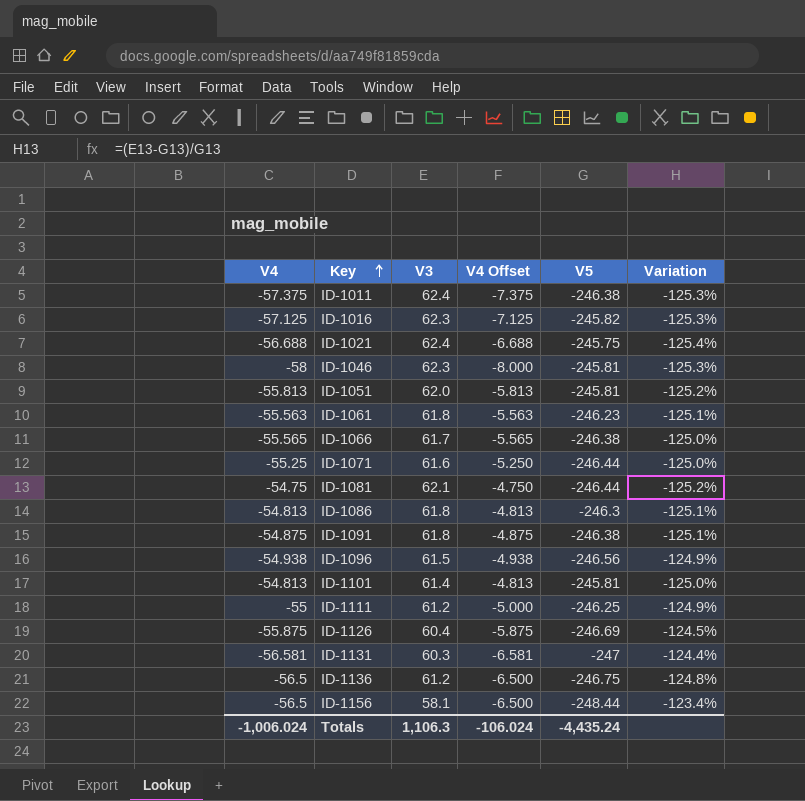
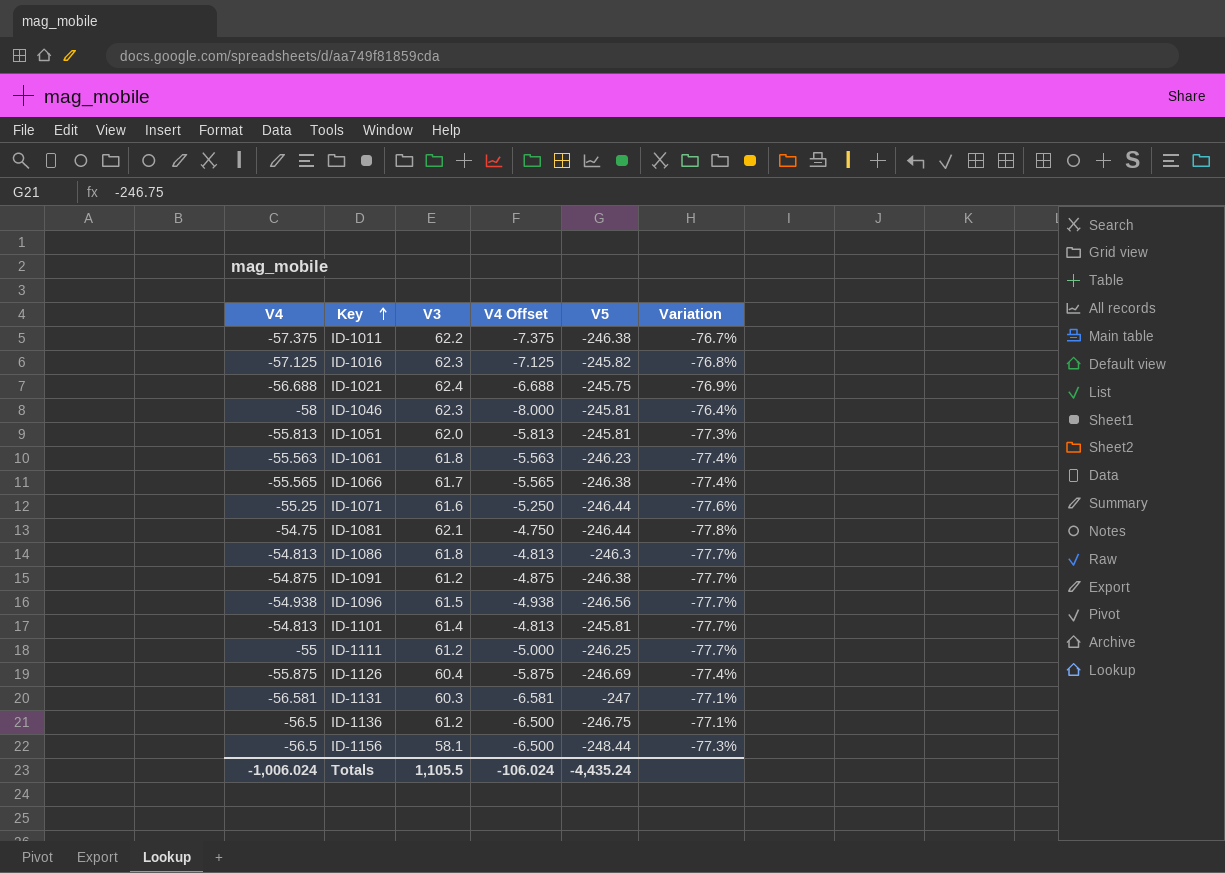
column Variation | formula: ([V3] - [V5]) / [V5] -> ([V4] - [V5]) / [V5]
ID-1011 | V3: 62.4 -> 62.2
ID-1091 | V3: 61.8 -> 61.2
Totals | V3: 1,106.3 -> 1,105.5

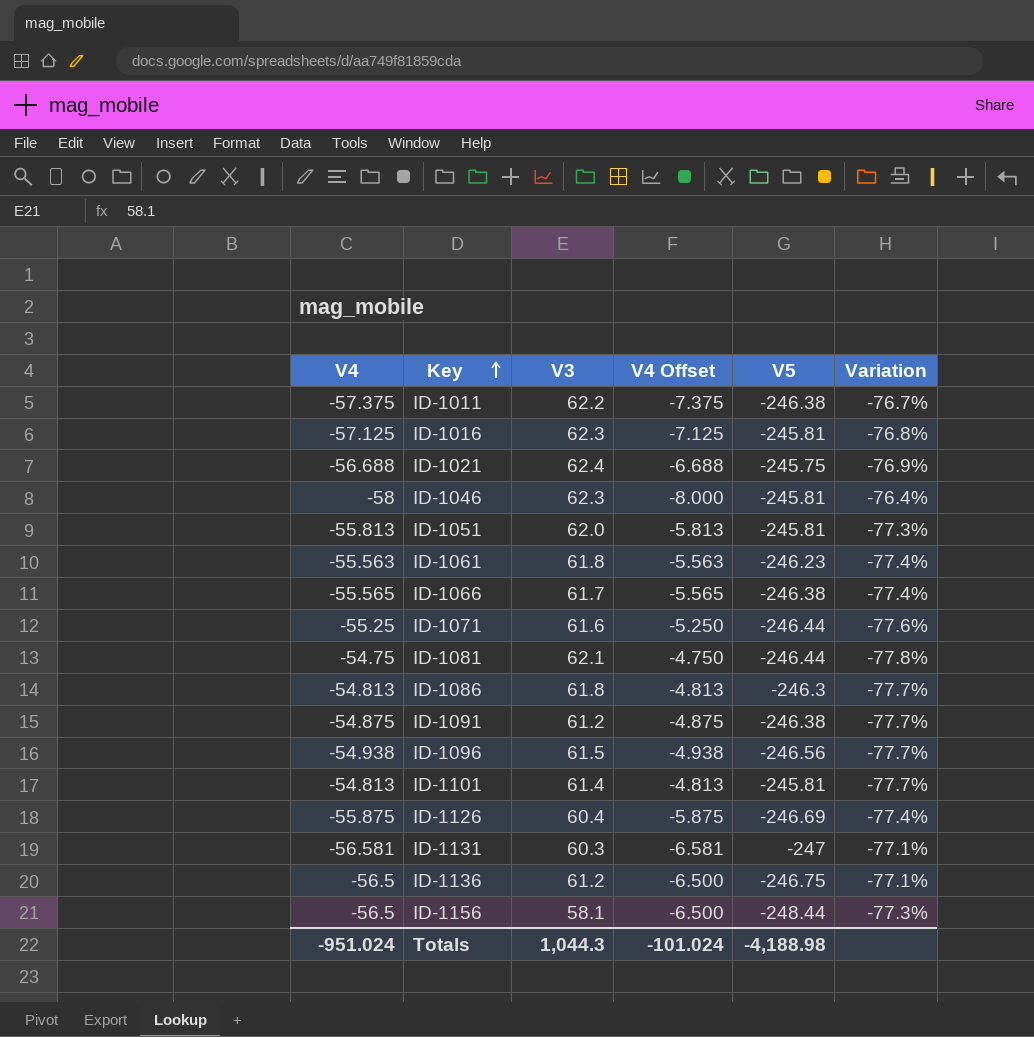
row ID-1111: -55 | 61.2 | -5.000 | -246.25 | -77.7% -> none
ID-1016 | V5: -245.82 -> -245.81
Totals | V4: -1,006.024 -> -951.024
Totals | V3: 1,105.5 -> 1,044.3
Totals | V4 Offset: -106.024 -> -101.024
Totals | V5: -4,435.24 -> -4,188.98

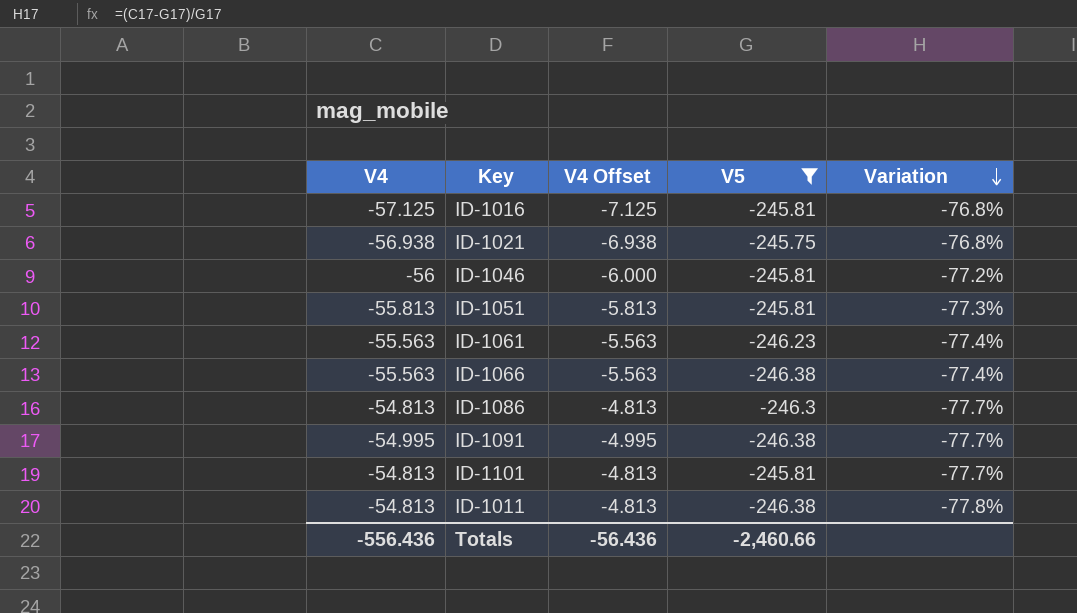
filter: none -> V5 >= -246.38
row order: Key ascending -> Variation descending
column V3 | position: 3 -> none
ID-1021 | V4: -56.688 -> -56.938
ID-1021 | V4 Offset: -6.688 -> -6.938
ID-1021 | Variation: -76.9% -> -76.8%
ID-1046 | V4: -58 -> -56
ID-1046 | V4 Offset: -8.000 -> -6.000
ID-1046 | Variation: -76.4% -> -77.2%
ID-1066 | V4: -55.565 -> -55.563
ID-1066 | V4 Offset: -5.565 -> -5.563
ID-1091 | V4: -54.875 -> -54.995
ID-1091 | V4 Offset: -4.875 -> -4.995
ID-1011 | V4: -57.375 -> -54.813
ID-1011 | V4 Offset: -7.375 -> -4.813
ID-1011 | Variation: -76.7% -> -77.8%
Totals | V4: -951.024 -> -556.436
Totals | V4 Offset: -101.024 -> -56.436
Totals | V5: -4,188.98 -> -2,460.66

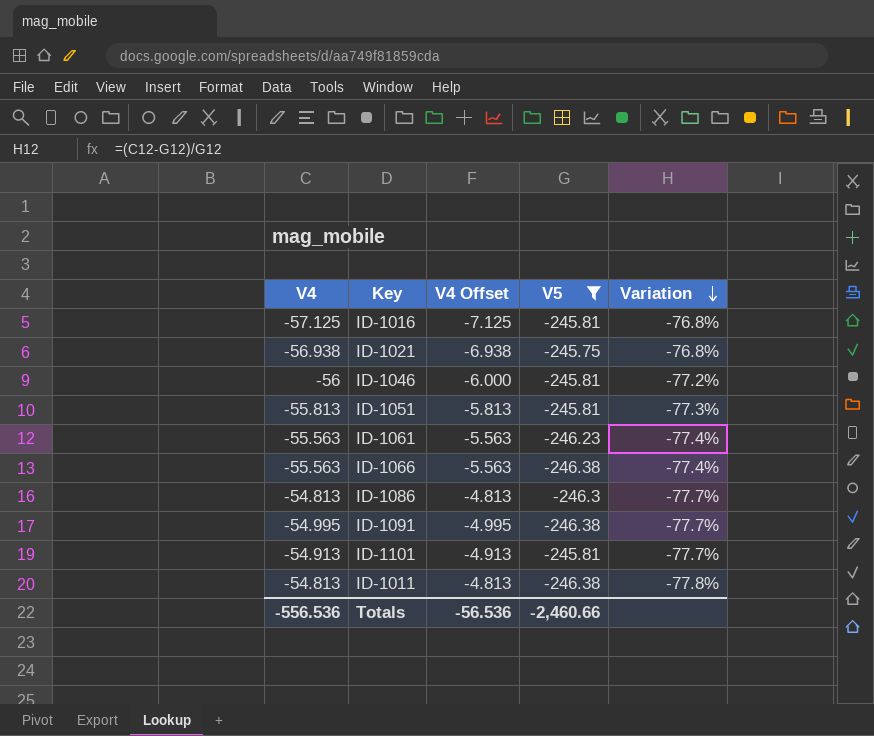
ID-1101 | V4: -54.813 -> -54.913
ID-1101 | V4 Offset: -4.813 -> -4.913
Totals | V4: -556.436 -> -556.536
Totals | V4 Offset: -56.436 -> -56.536

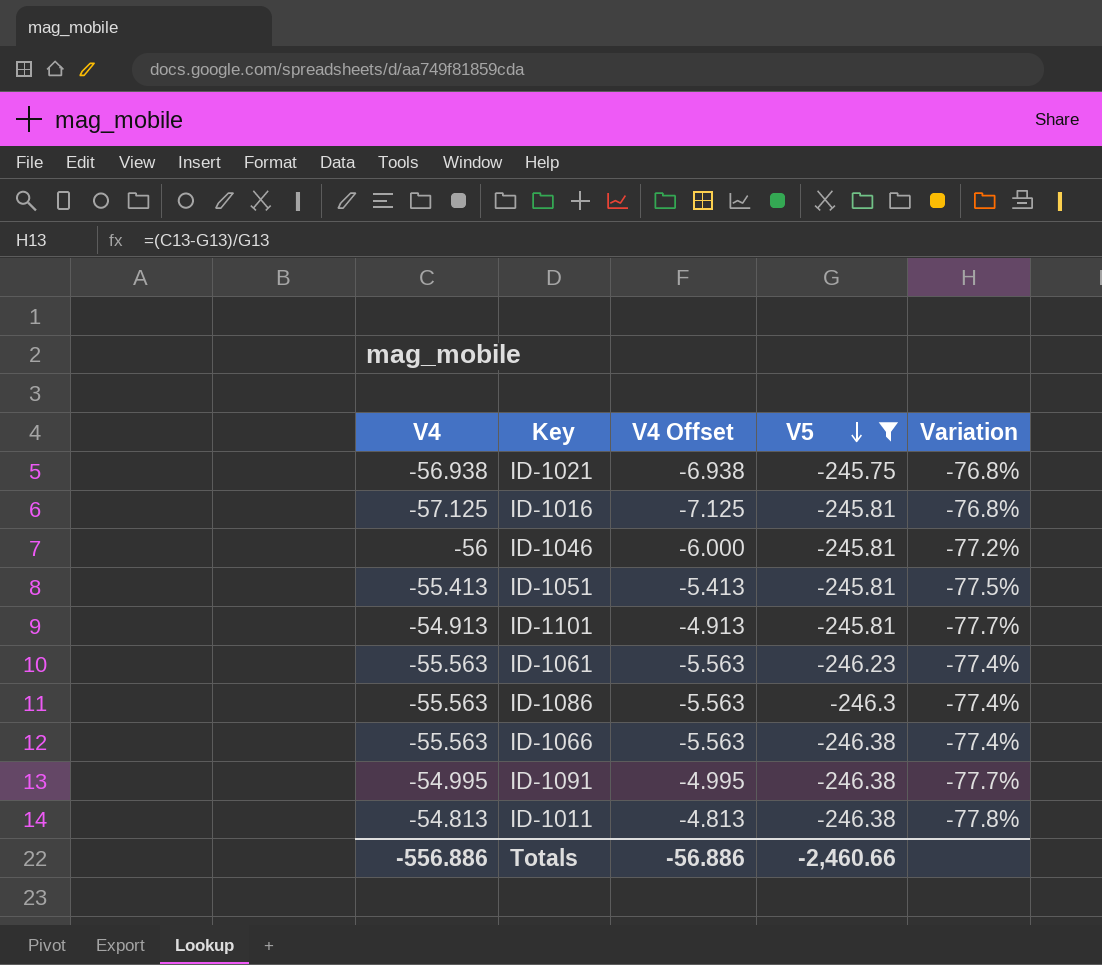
row order: Variation descending -> V5 descending
ID-1051 | V4: -55.813 -> -55.413
ID-1051 | V4 Offset: -5.813 -> -5.413
ID-1051 | Variation: -77.3% -> -77.5%
ID-1086 | V4: -54.813 -> -55.563
ID-1086 | V4 Offset: -4.813 -> -5.563
ID-1086 | Variation: -77.7% -> -77.4%
Totals | V4: -556.536 -> -556.886
Totals | V4 Offset: -56.536 -> -56.886

